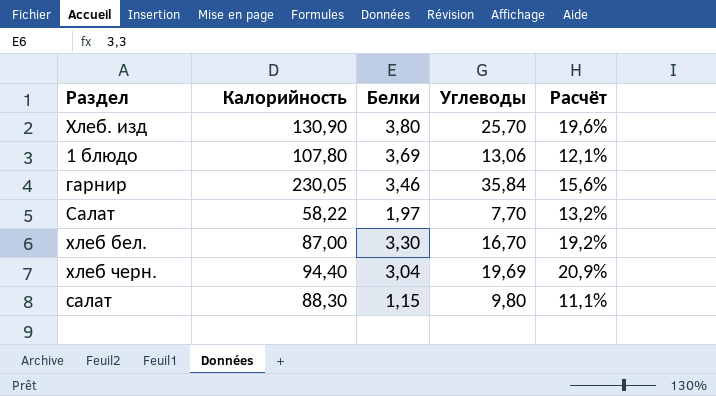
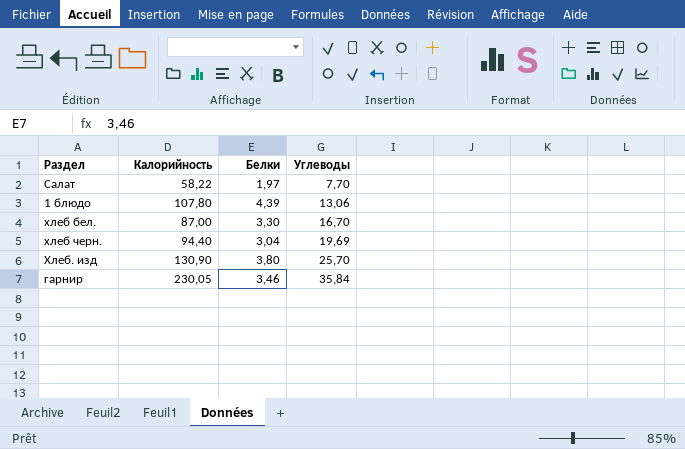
row order: none -> Углеводы ascending
column Расчёт | formula: [Углеводы] / [Калорийность] -> none
row салат: 88,30 | 1,15 | 9,80 | 11,1% -> none
1 блюдо | Белки: 3,69 -> 4,39

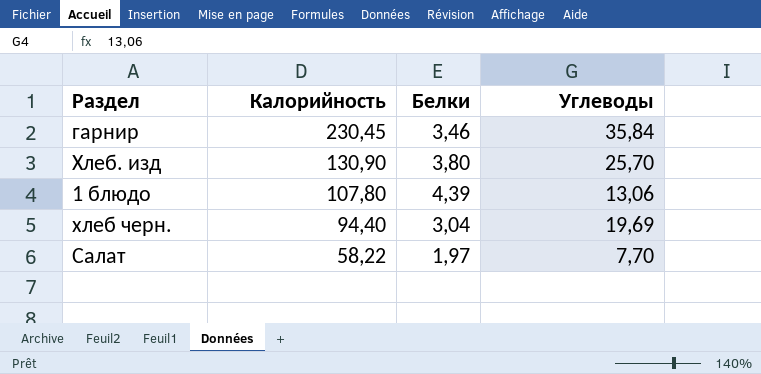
row order: Углеводы ascending -> Калорийность descending
row хлеб бел.: 87,00 | 3,30 | 16,70 -> none
гарнир | Калорийность: 230,05 -> 230,45

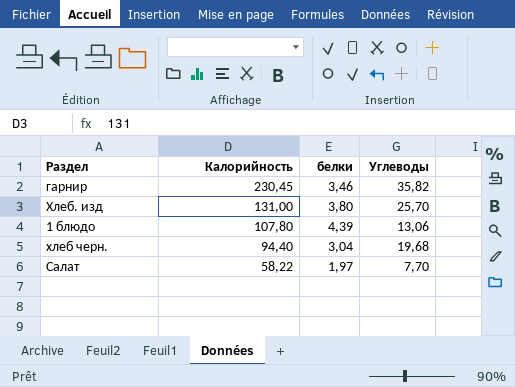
column name: Белки -> белки
гарнир | Углеводы: 35,84 -> 35,82
Хлеб. изд | Калорийность: 130,90 -> 131,00
хлеб черн. | Углеводы: 19,69 -> 19,68

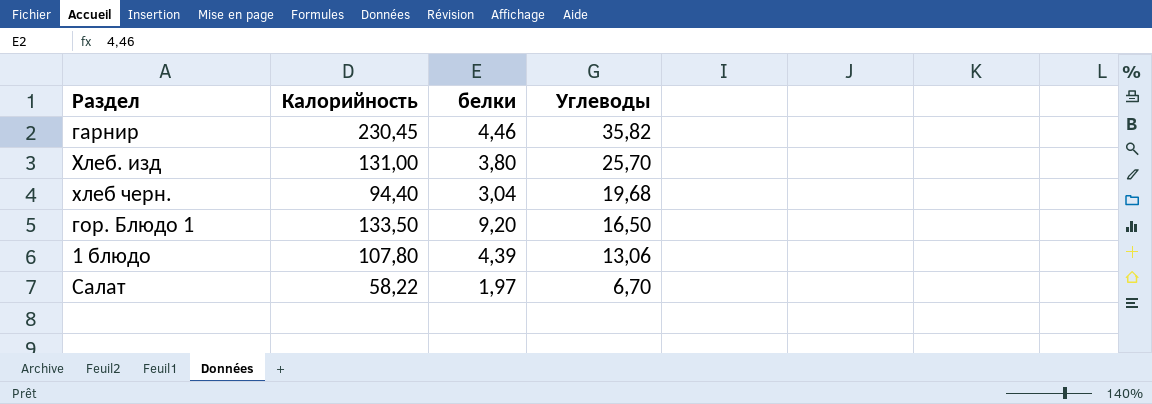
row order: Калорийность descending -> Углеводы descending
гарнир | белки: 3,46 -> 4,46
row гор. Блюдо 1: none -> 133,50 | 9,20 | 16,50
Салат | Углеводы: 7,70 -> 6,70

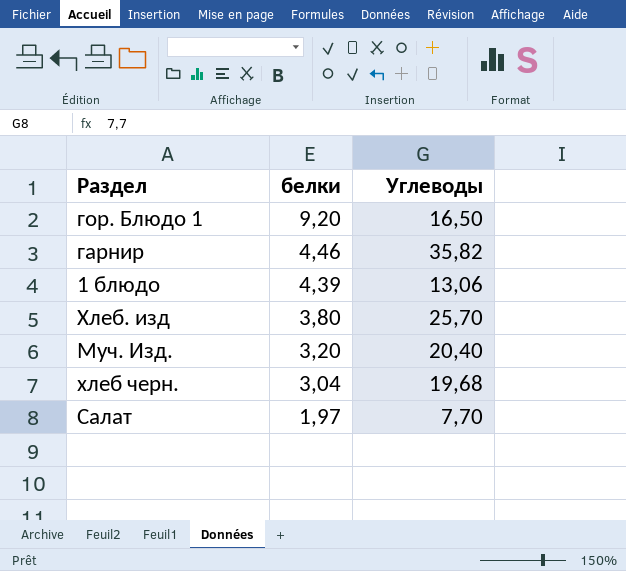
row order: Углеводы descending -> белки descending
column Калорийность | position: 2 -> none
row Муч. Изд.: none -> 3,20 | 20,40
Салат | Углеводы: 6,70 -> 7,70

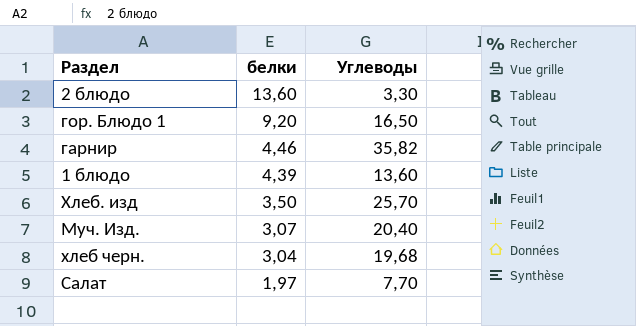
row 2 блюдо: none -> 13,60 | 3,30
1 блюдо | Углеводы: 13,06 -> 13,60
Хлеб. изд | белки: 3,80 -> 3,50
Муч. Изд. | белки: 3,20 -> 3,07

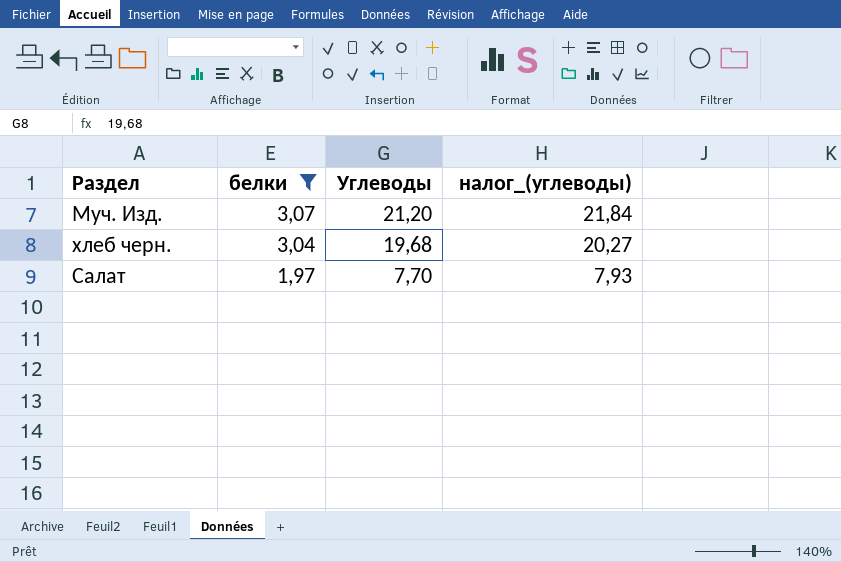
filter: none -> белки <= 3,07
column налог_(углеводы) | formula: none -> [Углеводы] * 1,03
Муч. Изд. | Углеводы: 20,40 -> 21,20

